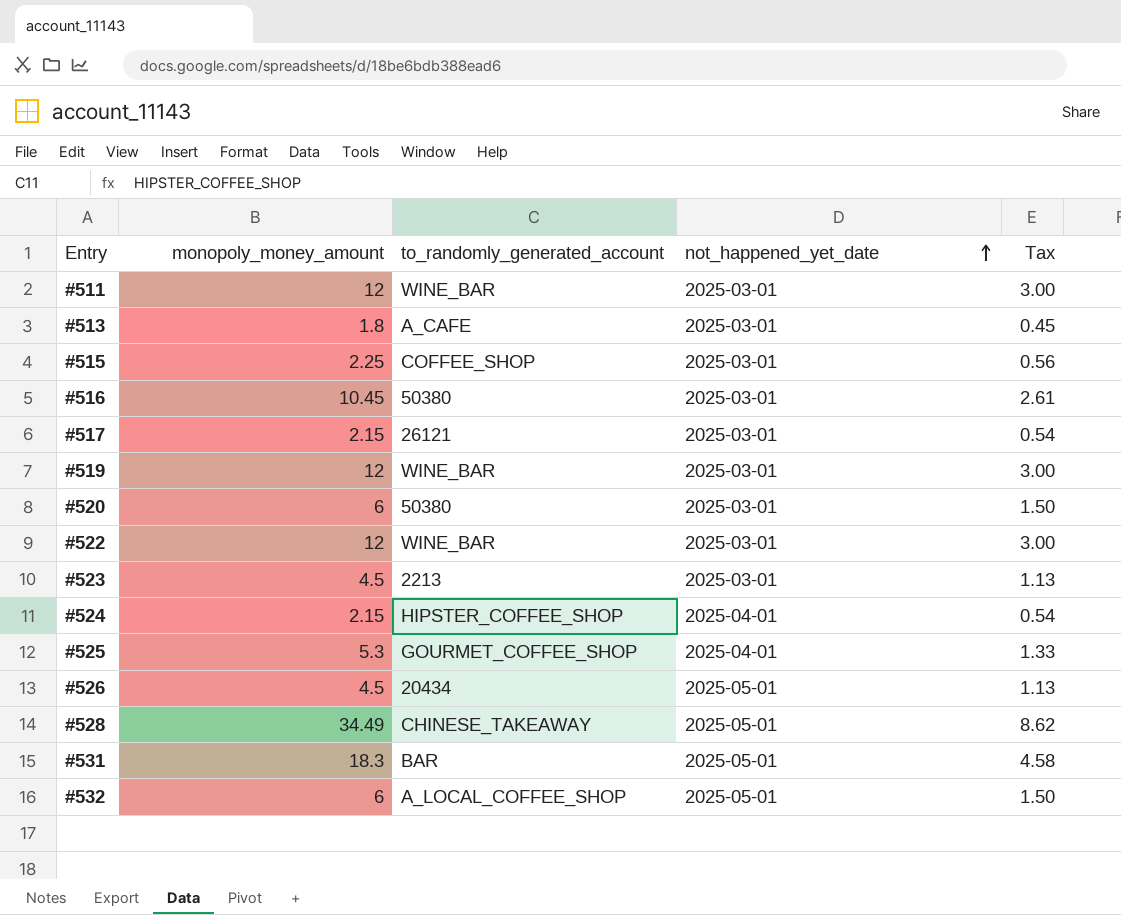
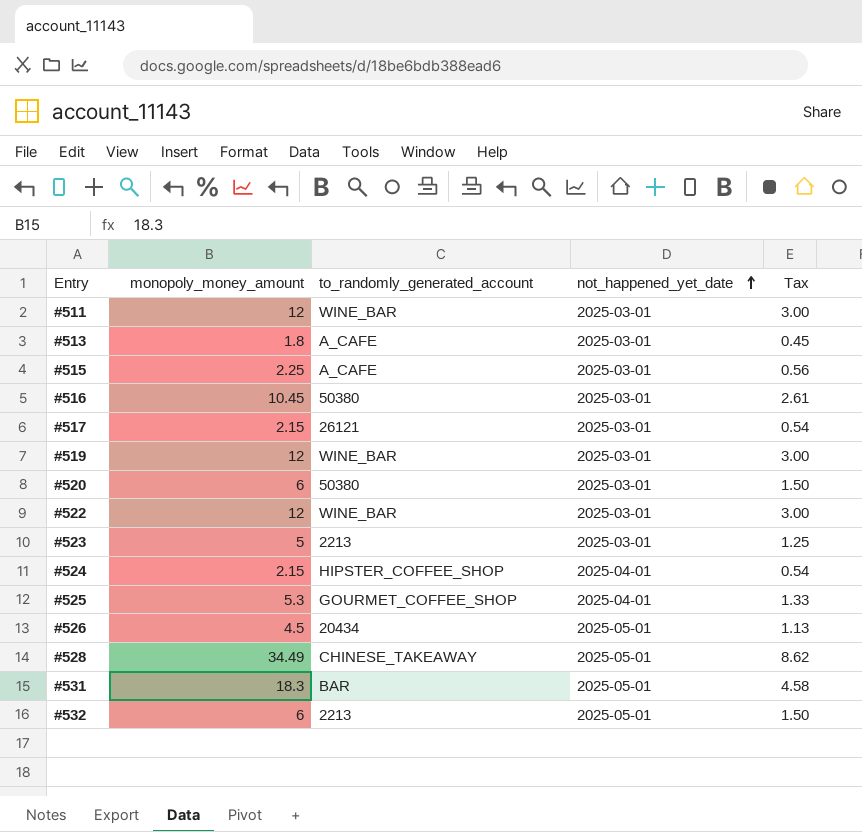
#515 | to_randomly_generated_account: COFFEE_SHOP -> A_CAFE
#523 | monopoly_money_amount: 4.5 -> 5
#523 | Tax: 1.13 -> 1.25
#532 | to_randomly_generated_account: A_LOCAL_COFFEE_SHOP -> 2213

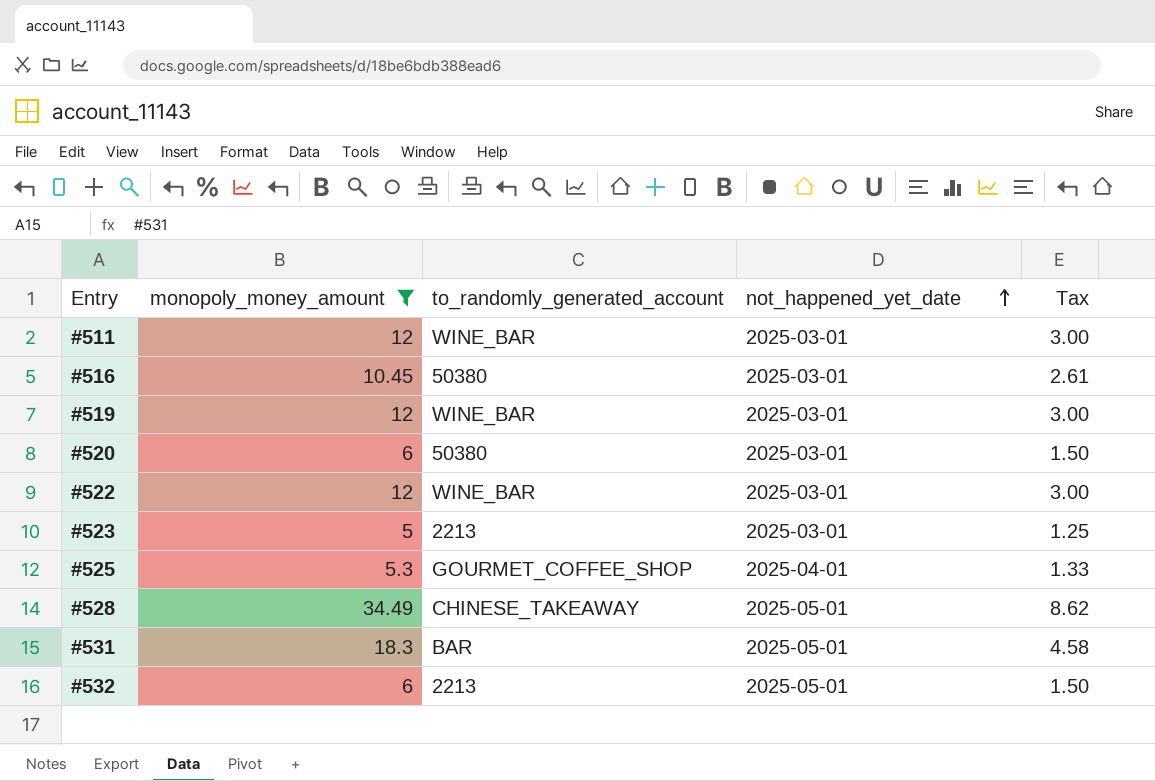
filter: none -> monopoly_money_amount >= 5

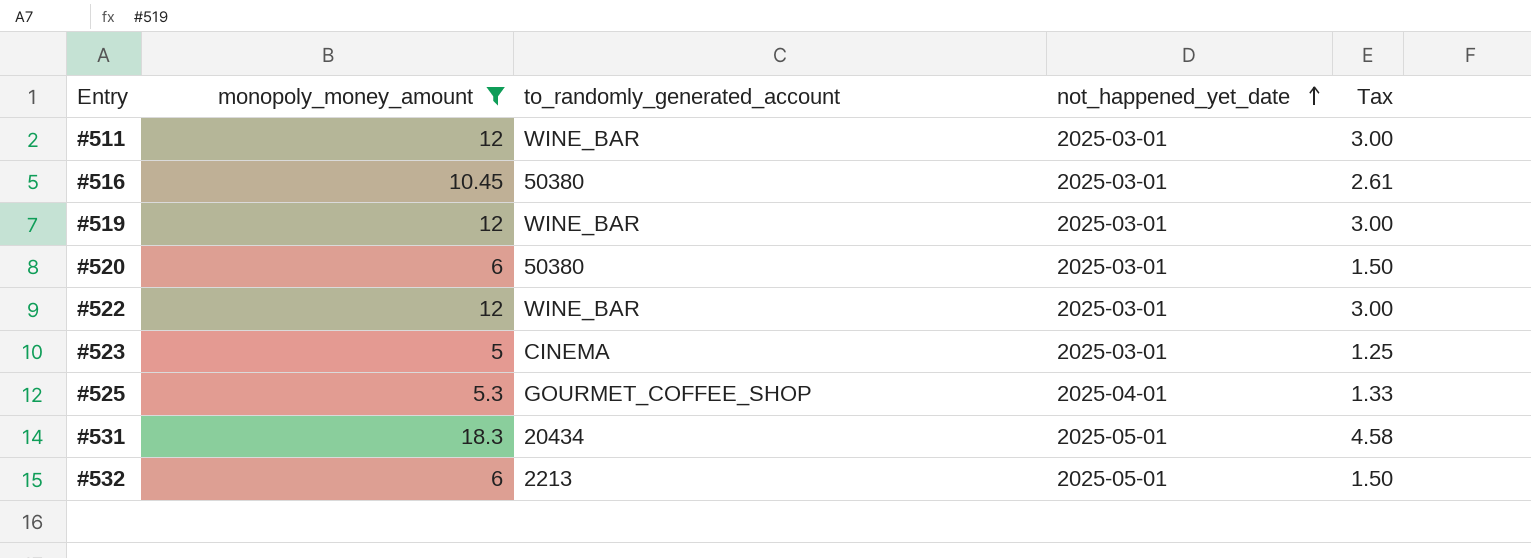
row #528: 34.49 | CHINESE_TAKEAWAY | 2025-05-01 | 8.62 -> none
#523 | to_randomly_generated_account: 2213 -> CINEMA
#531 | to_randomly_generated_account: BAR -> 20434

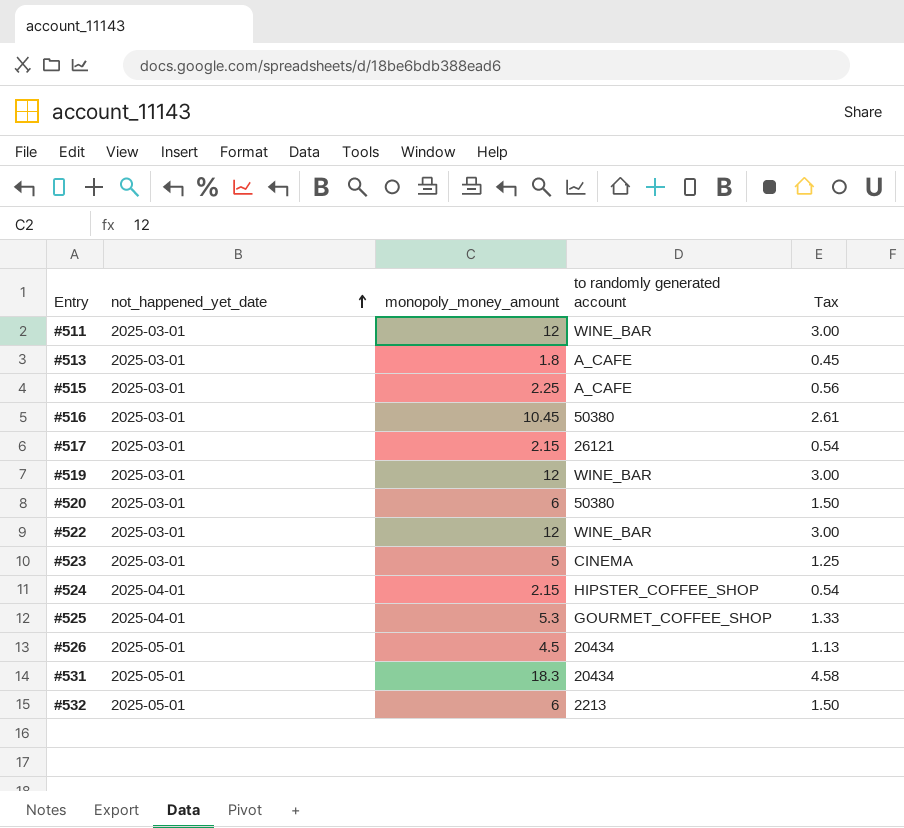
filter: monopoly_money_amount >= 5 -> none
column not_happened_yet_date | position: 4 -> 2
column name: to_randomly_generated_account -> to randomly generated account

